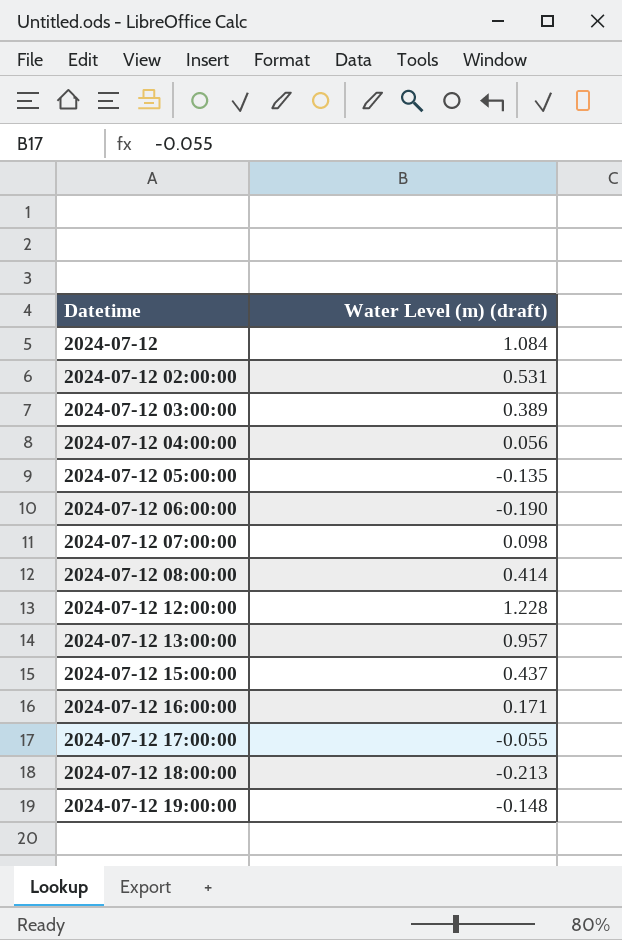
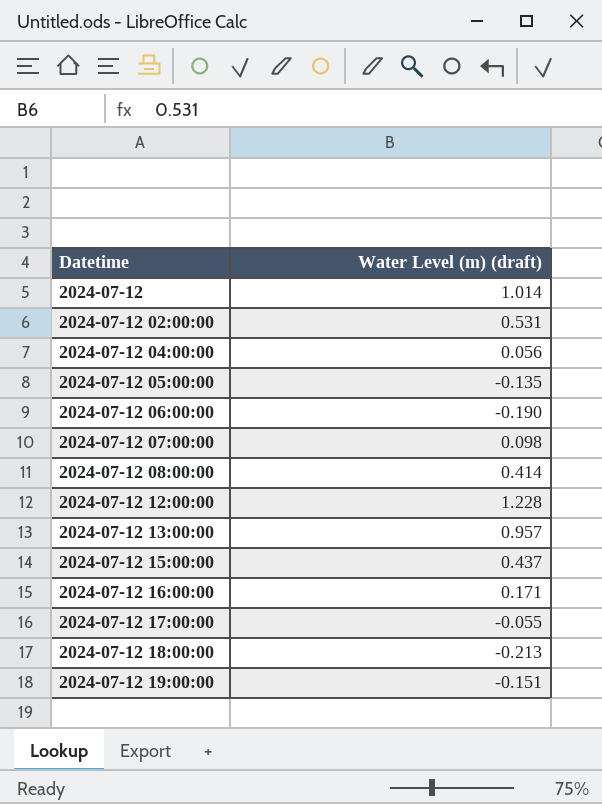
row 2024-07-12 03:00:00: 0.389 -> none
2024-07-12 | Water Level (m) (draft): 1.084 -> 1.014
2024-07-12 19:00:00 | Water Level (m) (draft): -0.148 -> -0.151

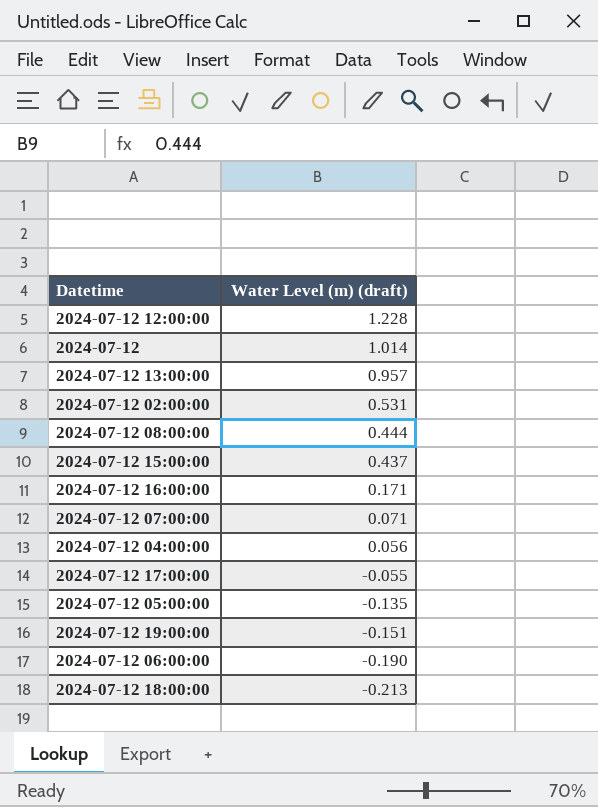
row order: Datetime ascending -> Water Level (m) (draft) descending
2024-07-12 08:00:00 | Water Level (m) (draft): 0.414 -> 0.444
2024-07-12 07:00:00 | Water Level (m) (draft): 0.098 -> 0.071

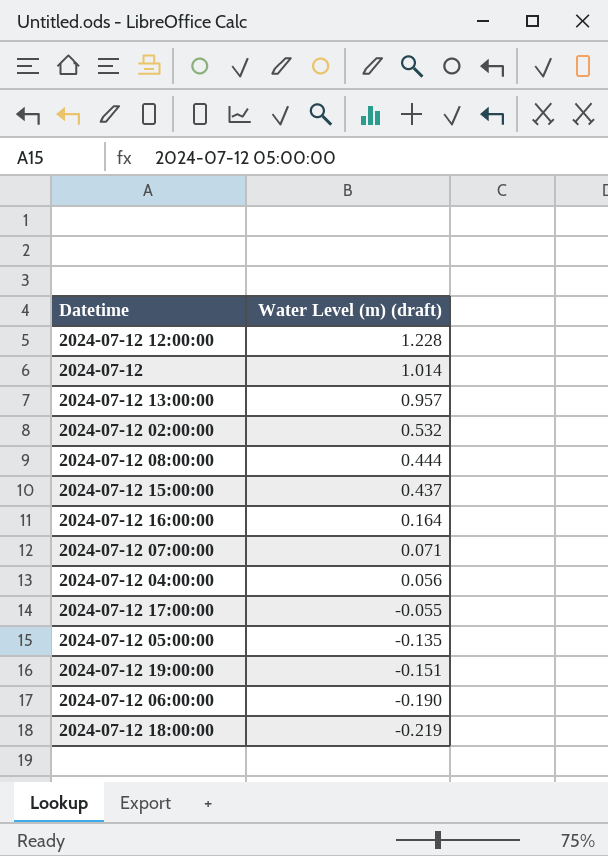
2024-07-12 02:00:00 | Water Level (m) (draft): 0.531 -> 0.532
2024-07-12 16:00:00 | Water Level (m) (draft): 0.171 -> 0.164
2024-07-12 18:00:00 | Water Level (m) (draft): -0.213 -> -0.219

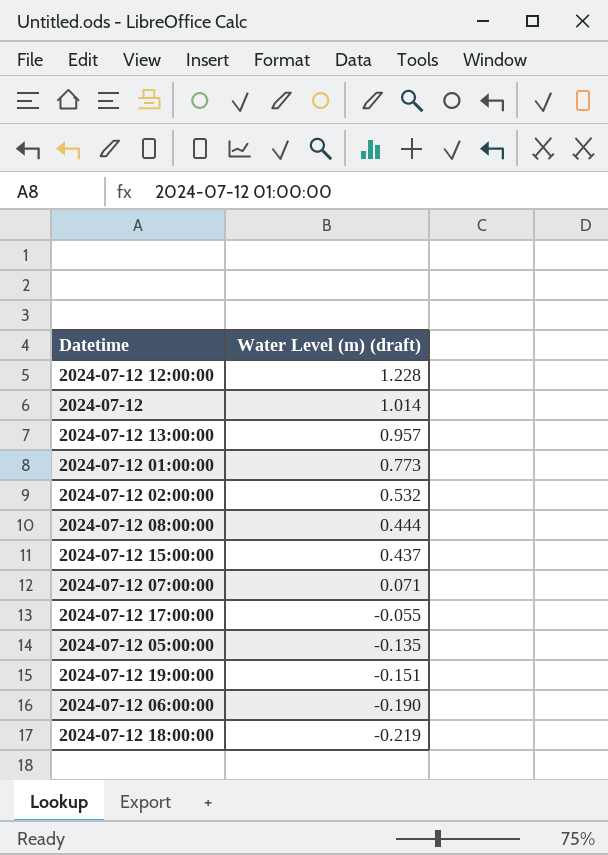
row 2024-07-12 16:00:00: 0.164 -> none
row 2024-07-12 04:00:00: 0.056 -> none
row 2024-07-12 01:00:00: none -> 0.773

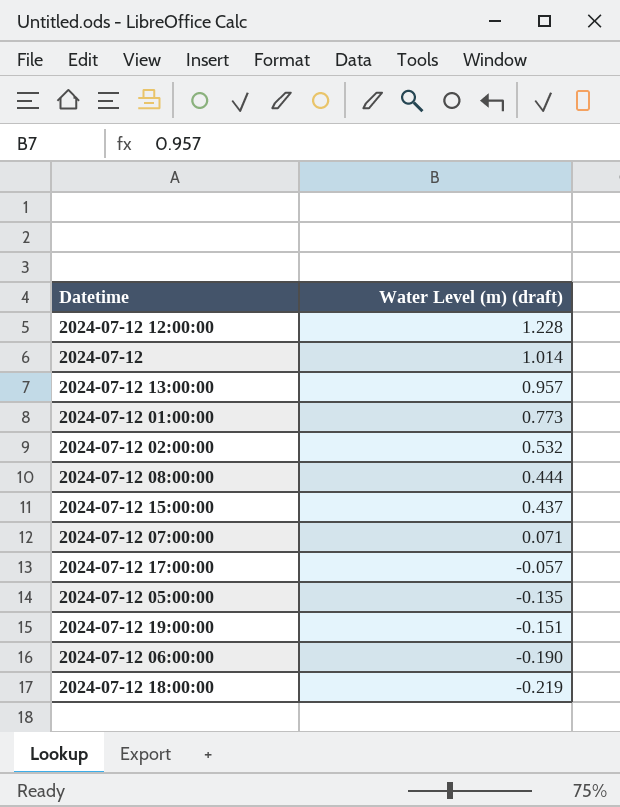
2024-07-12 17:00:00 | Water Level (m) (draft): -0.055 -> -0.057

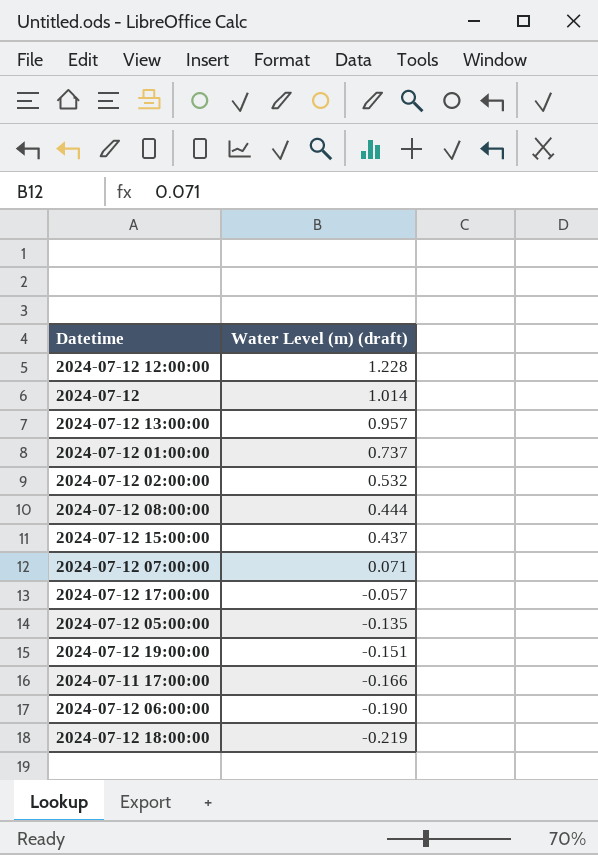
2024-07-12 01:00:00 | Water Level (m) (draft): 0.773 -> 0.737
row 2024-07-11 17:00:00: none -> -0.166

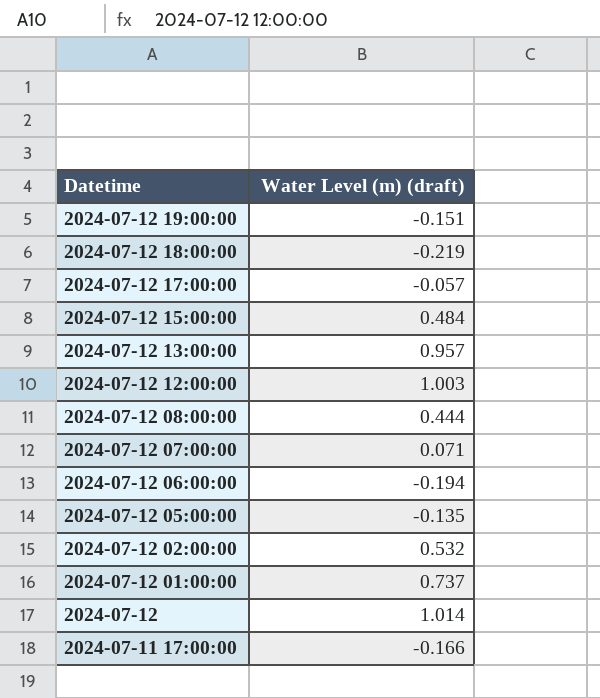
row order: Water Level (m) (draft) descending -> Datetime descending
2024-07-12 15:00:00 | Water Level (m) (draft): 0.437 -> 0.484
2024-07-12 12:00:00 | Water Level (m) (draft): 1.228 -> 1.003
2024-07-12 06:00:00 | Water Level (m) (draft): -0.190 -> -0.194

